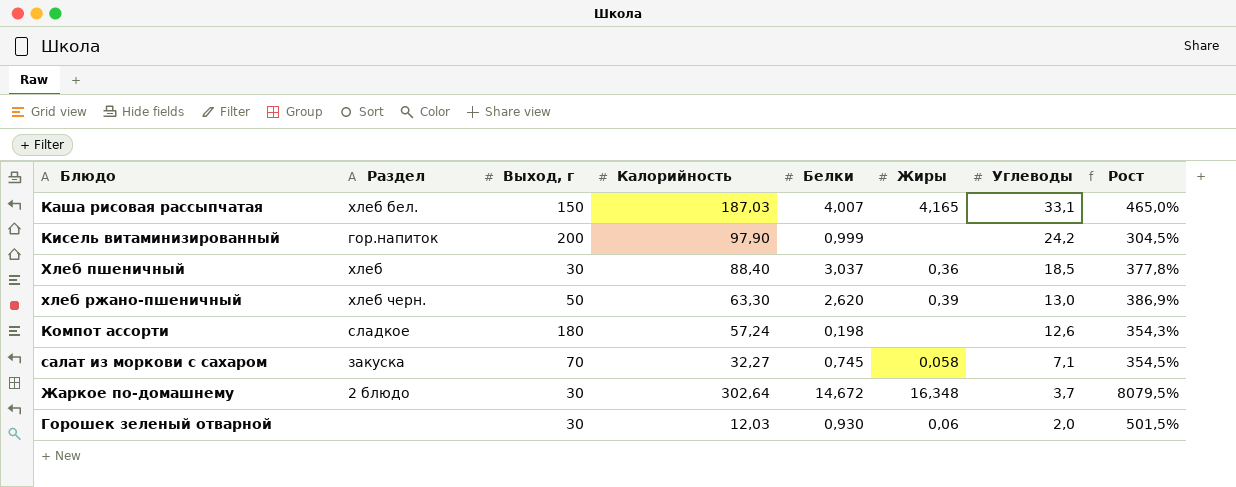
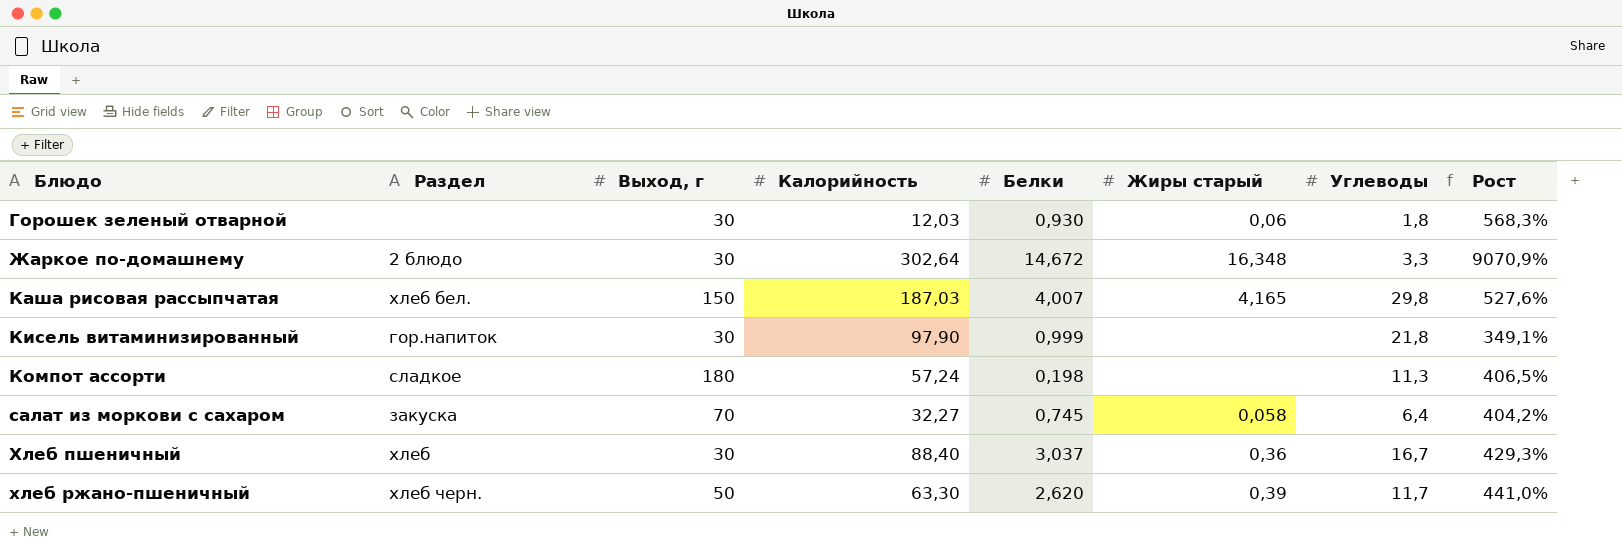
row order: Углеводы descending -> Блюдо ascending
column name: Жиры -> Жиры старый
Горошек зеленый отварной | Углеводы: 2,0 -> 1,8
Горошек зеленый отварной | Рост: 501,5% -> 568,3%
Жаркое по-домашнему | Углеводы: 3,7 -> 3,3
Жаркое по-домашнему | Рост: 8079,5% -> 9070,9%
Каша рисовая рассыпчатая | Углеводы: 33,1 -> 29,8
Каша рисовая рассыпчатая | Рост: 465,0% -> 527,6%
Кисель витаминизированный | Выход, г: 200 -> 30
Кисель витаминизированный | Углеводы: 24,2 -> 21,8
Кисель витаминизированный | Рост: 304,5% -> 349,1%
Компот ассорти | Углеводы: 12,6 -> 11,3
Компот ассорти | Рост: 354,3% -> 406,5%
салат из моркови с сахаром | Углеводы: 7,1 -> 6,4
салат из моркови с сахаром | Рост: 354,5% -> 404,2%
Хлеб пшеничный | Углеводы: 18,5 -> 16,7
Хлеб пшеничный | Рост: 377,8% -> 429,3%
хлеб ржано-пшеничный | Углеводы: 13,0 -> 11,7
хлеб ржано-пшеничный | Рост: 386,9% -> 441,0%

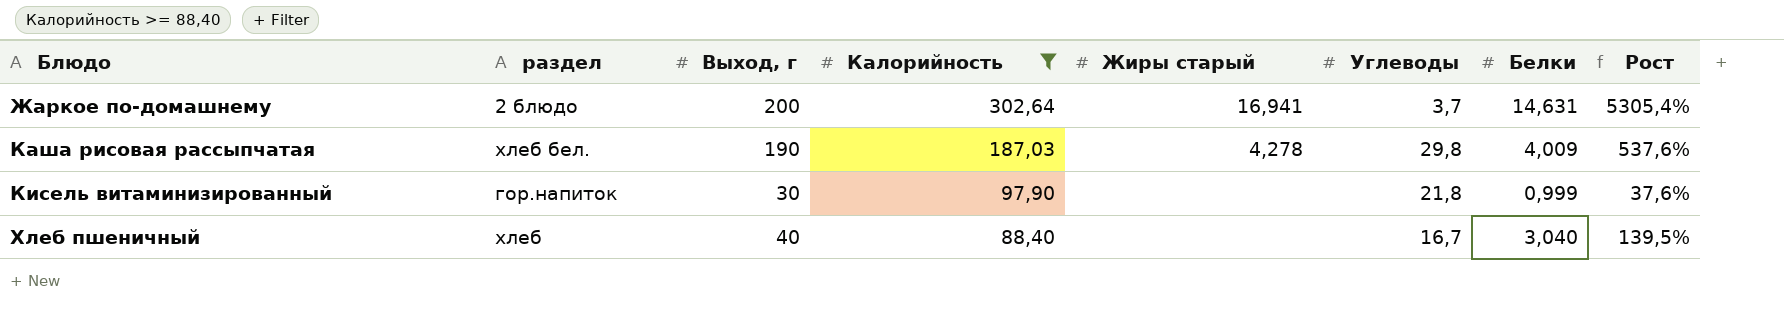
filter: none -> Калорийность >= 88,40
column name: Раздел -> раздел
column Белки | position: 5 -> 7
column Рост | formula: ([Калорийность] - [Углеводы]) / [Углеводы] -> ([Выход, г] - [Углеводы]) / [Углеводы]
Жаркое по-домашнему | Выход, г: 30 -> 200
Жаркое по-домашнему | Жиры старый: 16,348 -> 16,941
Жаркое по-домашнему | Углеводы: 3,3 -> 3,7
Жаркое по-домашнему | Белки: 14,672 -> 14,631
Каша рисовая рассыпчатая | Выход, г: 150 -> 190
Каша рисовая рассыпчатая | Жиры старый: 4,165 -> 4,278
Каша рисовая рассыпчатая | Белки: 4,007 -> 4,009
Хлеб пшеничный | Выход, г: 30 -> 40
Хлеб пшеничный | Жиры старый: 0,36 -> none
Хлеб пшеничный | Белки: 3,037 -> 3,040

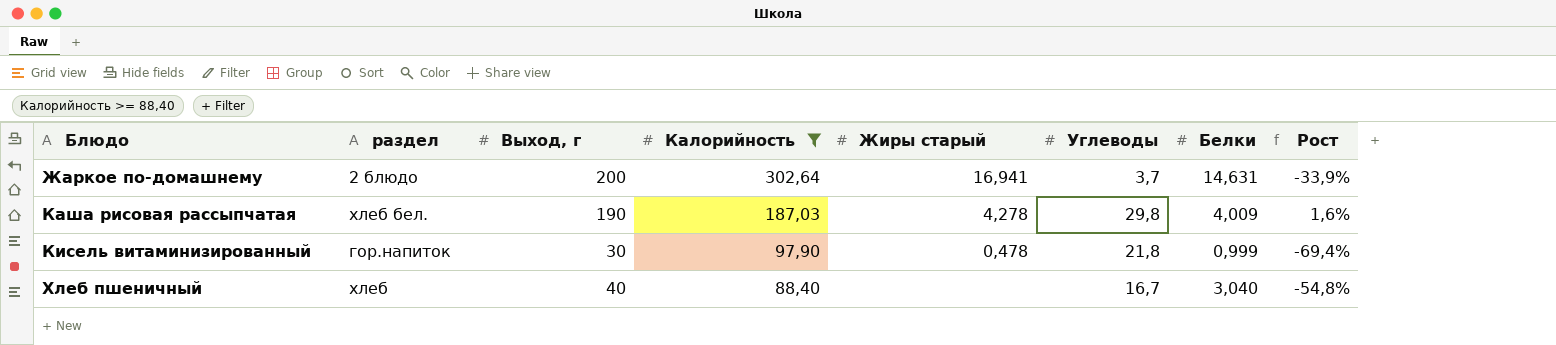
column Рост | formula: ([Выход, г] - [Углеводы]) / [Углеводы] -> ([Выход, г] - [Калорийность]) / [Калорийность]
Кисель витаминизированный | Жиры старый: none -> 0,478

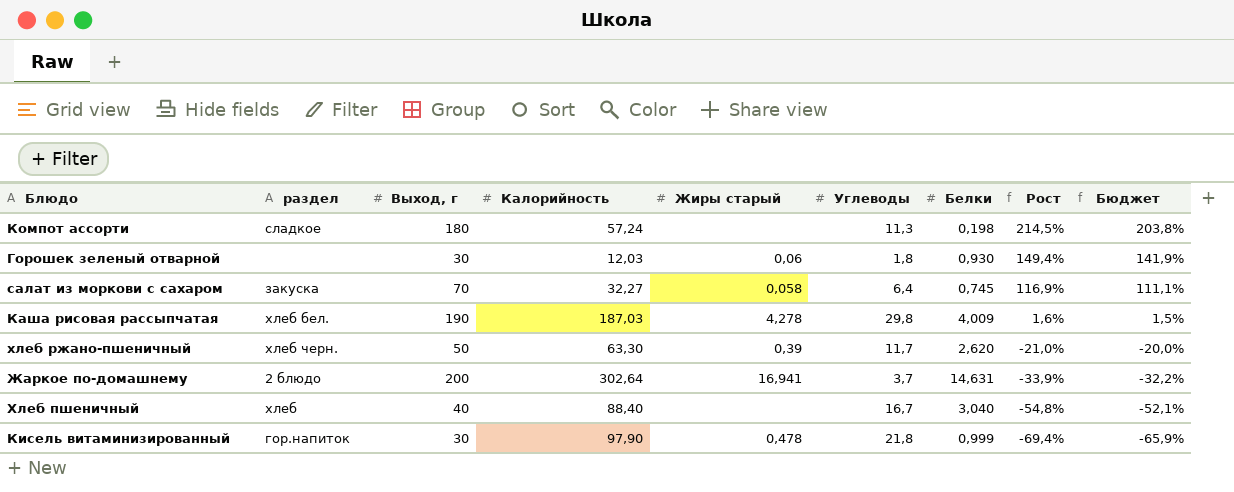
filter: Калорийность >= 88,40 -> none
row order: Блюдо ascending -> Рост descending
column Бюджет | formula: none -> [Рост] * 0,95

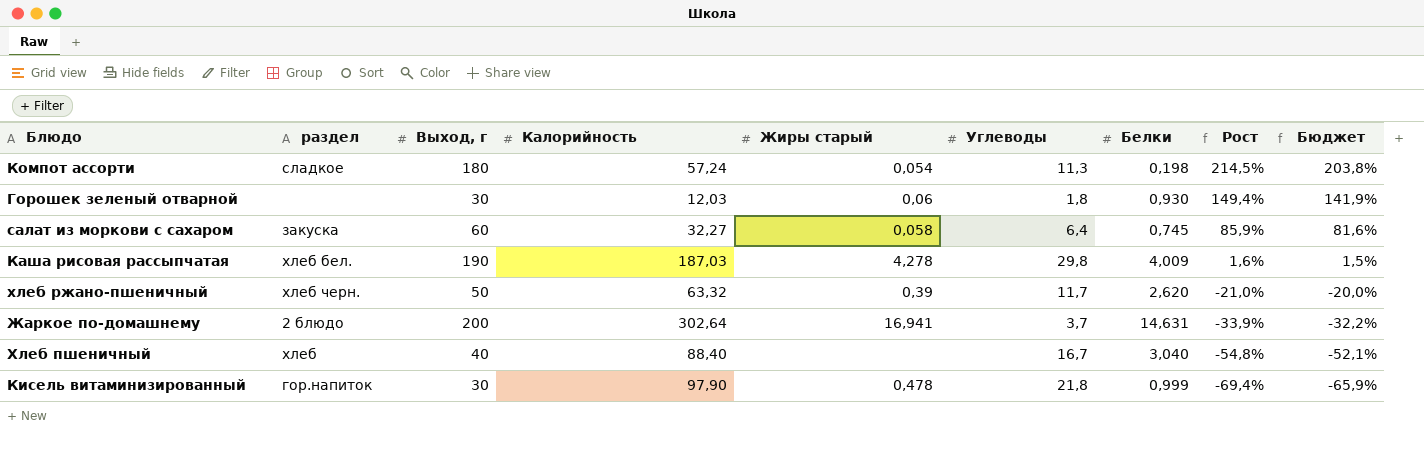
Компот ассорти | Жиры старый: none -> 0,054
салат из моркови с сахаром | Выход, г: 70 -> 60
салат из моркови с сахаром | Рост: 116,9% -> 85,9%
салат из моркови с сахаром | Бюджет: 111,1% -> 81,6%
хлеб ржано-пшеничный | Калорийность: 63,30 -> 63,32

